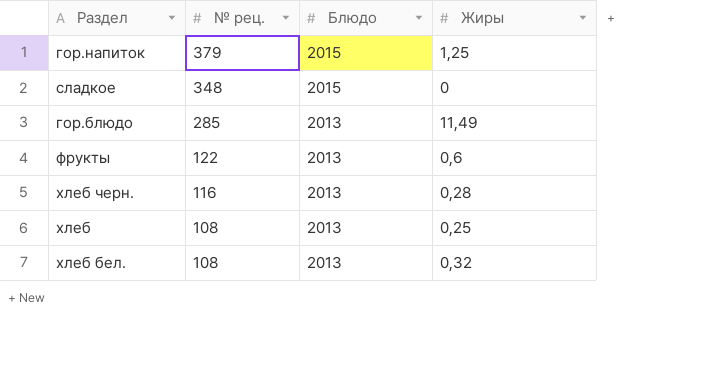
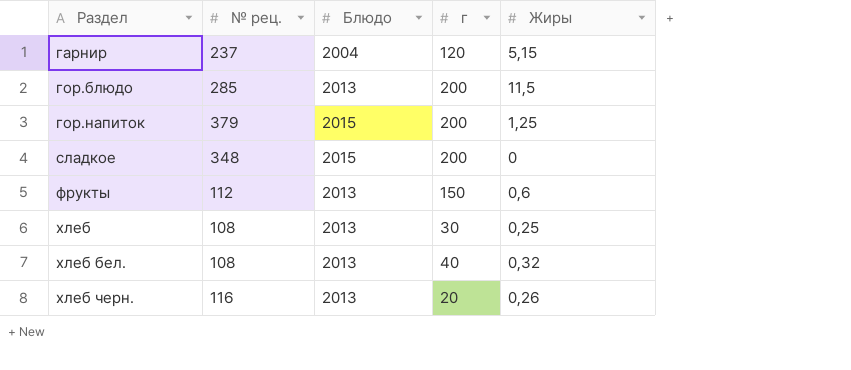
row order: № рец. descending -> Раздел ascending
column г | position: none -> 4
row гарнир: none -> 237 | 2004 | 120 | 5,15
гор.блюдо | Жиры: 11,49 -> 11,5
фрукты | № рец.: 122 -> 112
хлеб черн. | Жиры: 0,28 -> 0,26

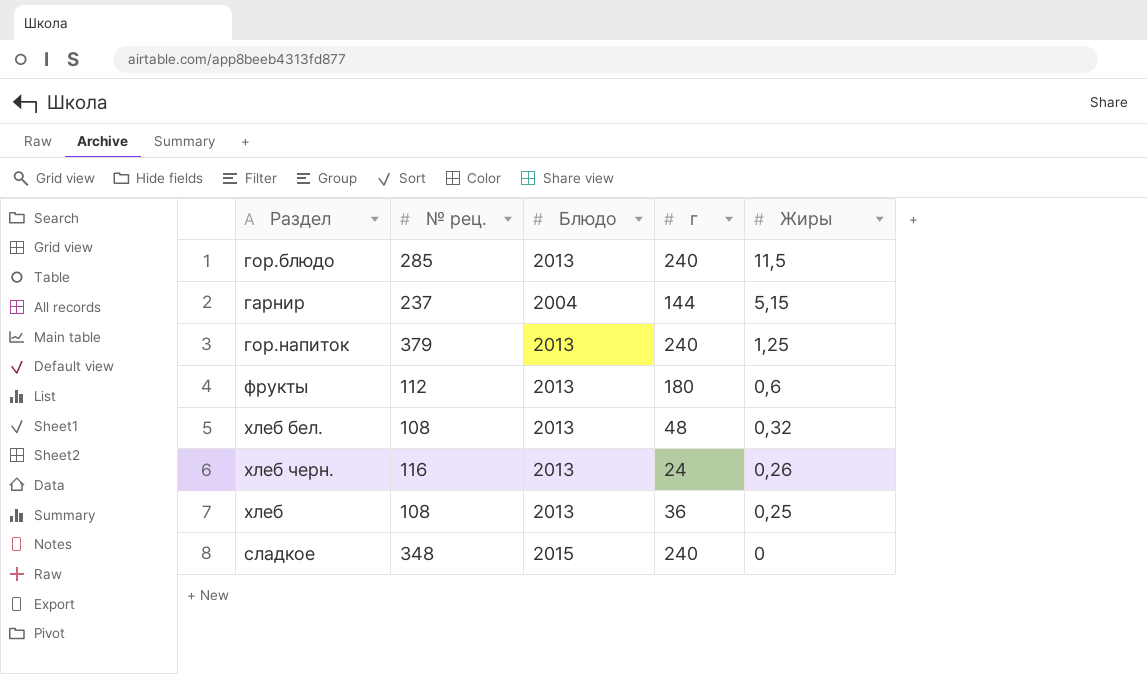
row order: Раздел ascending -> Жиры descending
гор.блюдо | г: 200 -> 240
гарнир | г: 120 -> 144
гор.напиток | Блюдо: 2015 -> 2013
гор.напиток | г: 200 -> 240
фрукты | г: 150 -> 180
хлеб бел. | г: 40 -> 48
хлеб черн. | г: 20 -> 24
хлеб | г: 30 -> 36
сладкое | г: 200 -> 240

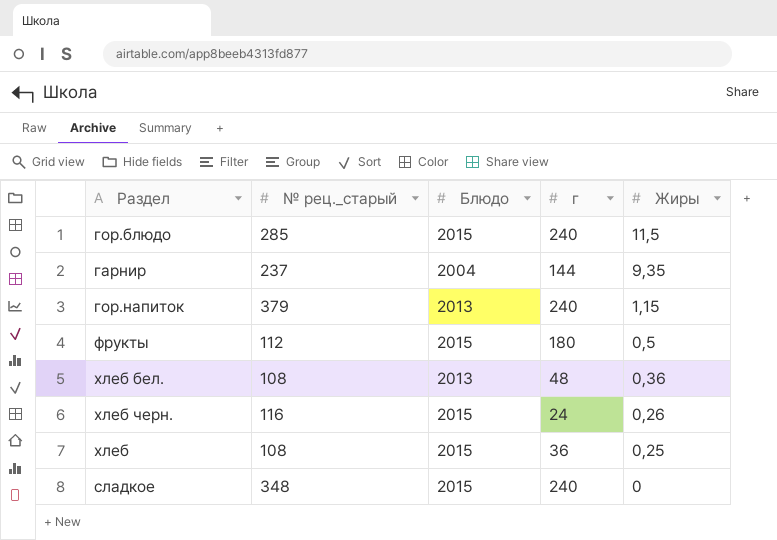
column name: № рец. -> № рец._старый
гор.блюдо | Блюдо: 2013 -> 2015
гарнир | Жиры: 5,15 -> 9,35
гор.напиток | Жиры: 1,25 -> 1,15
фрукты | Блюдо: 2013 -> 2015
фрукты | Жиры: 0,6 -> 0,5
хлеб бел. | Жиры: 0,32 -> 0,36
хлеб черн. | Блюдо: 2013 -> 2015
хлеб | Блюдо: 2013 -> 2015

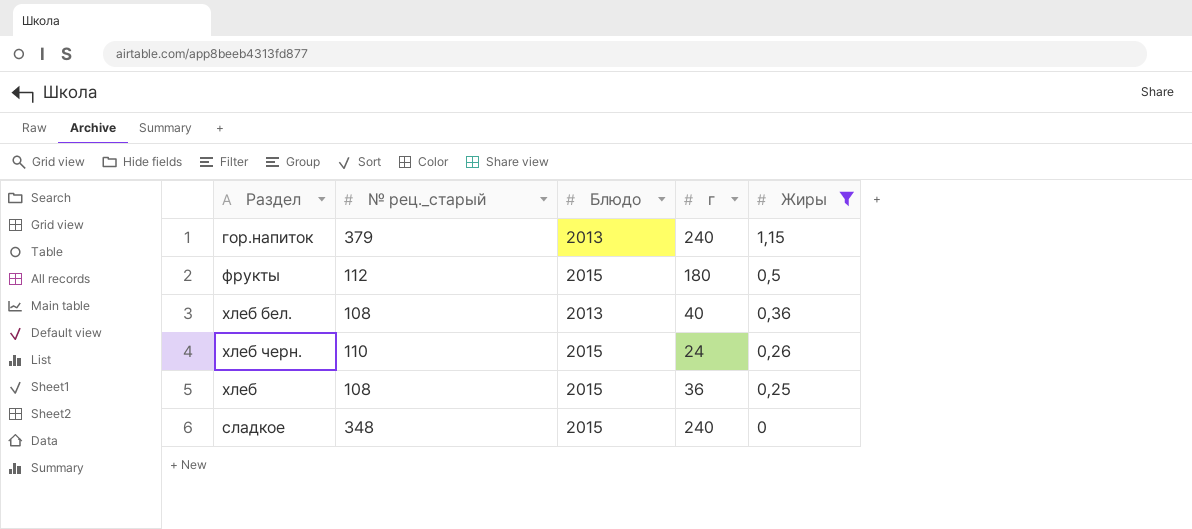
filter: none -> Жиры <= 1,15
хлеб бел. | г: 48 -> 40
хлеб черн. | № рец._старый: 116 -> 110

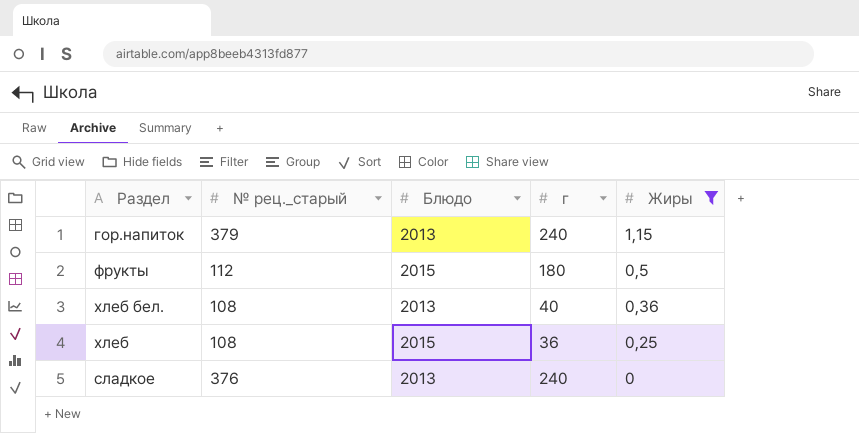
row хлеб черн.: 110 | 2015 | 24 | 0,26 -> none
сладкое | № рец._старый: 348 -> 376
сладкое | Блюдо: 2015 -> 2013

